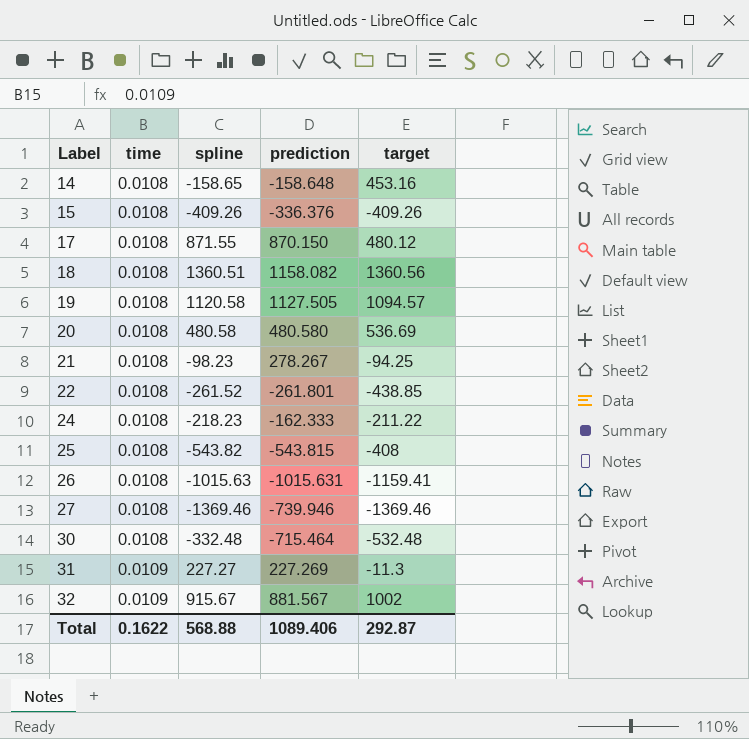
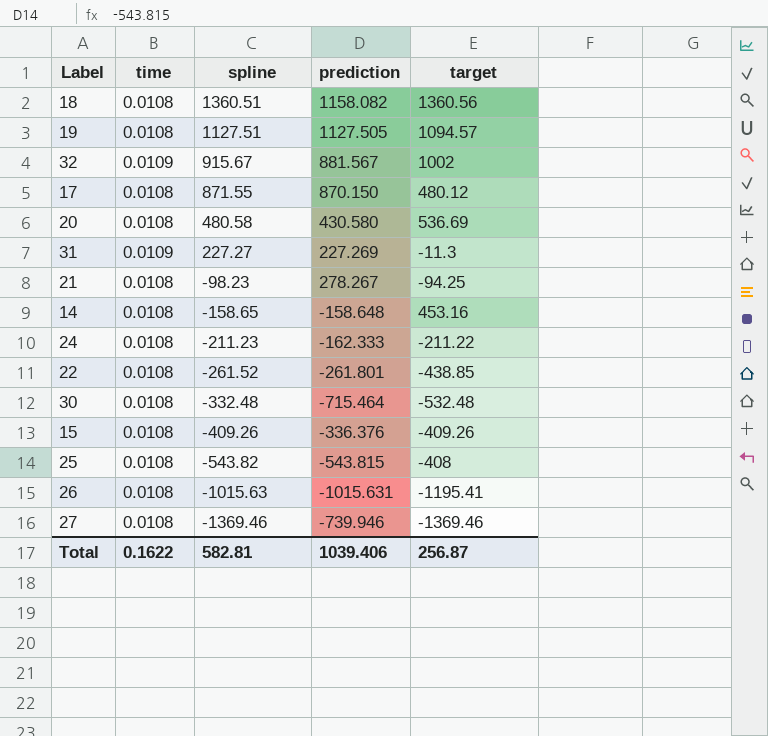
row order: Label ascending -> spline descending
19 | spline: 1120.58 -> 1127.51
20 | prediction: 480.580 -> 430.580
24 | spline: -218.23 -> -211.23
26 | target: -1159.41 -> -1195.41
Total | spline: 568.88 -> 582.81
Total | prediction: 1089.406 -> 1039.406
Total | target: 292.87 -> 256.87

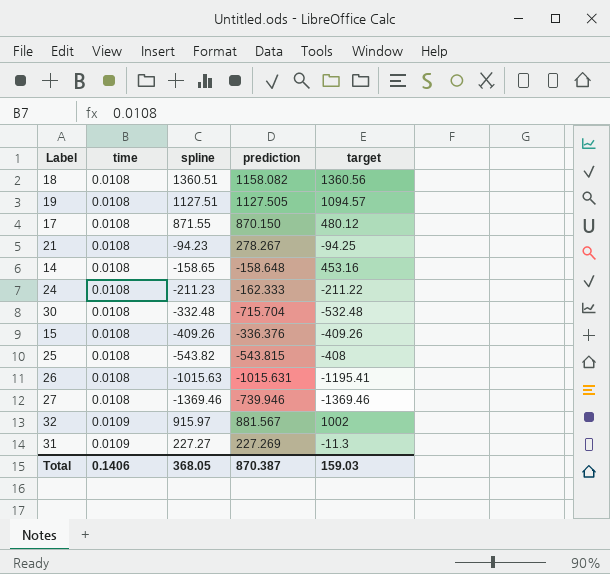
row order: spline descending -> time ascending
row 20: 0.0108 | 480.58 | 430.580 | 536.69 -> none
row 22: 0.0108 | -261.52 | -261.801 | -438.85 -> none
21 | spline: -98.23 -> -94.23
30 | prediction: -715.464 -> -715.704
32 | spline: 915.67 -> 915.97
Total | time: 0.1622 -> 0.1406
Total | spline: 582.81 -> 368.05
Total | prediction: 1039.406 -> 870.387
Total | target: 256.87 -> 159.03

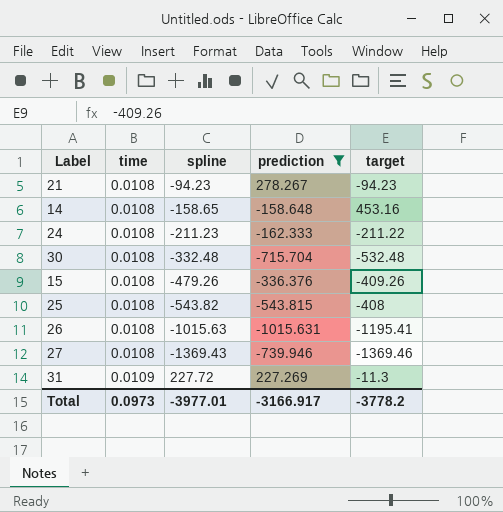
filter: none -> prediction <= 278.267
21 | target: -94.25 -> -94.23
15 | spline: -409.26 -> -479.26
27 | spline: -1369.46 -> -1369.43
31 | spline: 227.27 -> 227.72
Total | time: 0.1406 -> 0.0973
Total | spline: 368.05 -> -3977.01
Total | prediction: 870.387 -> -3166.917
Total | target: 159.03 -> -3778.2

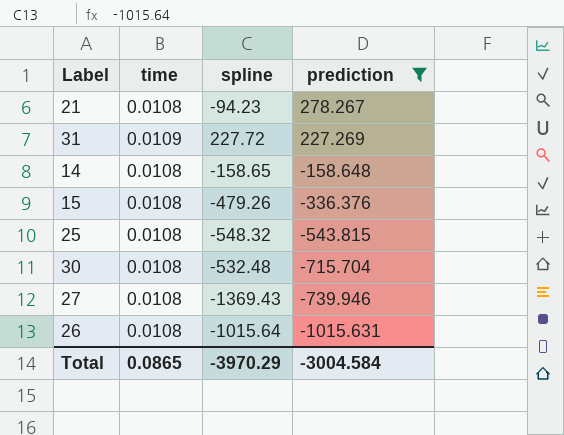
row order: time ascending -> prediction descending
column target | position: 5 -> none
row 24: 0.0108 | -211.23 | -162.333 | -211.22 -> none
25 | spline: -543.82 -> -548.32
30 | spline: -332.48 -> -532.48
26 | spline: -1015.63 -> -1015.64
Total | time: 0.0973 -> 0.0865
Total | spline: -3977.01 -> -3970.29
Total | prediction: -3166.917 -> -3004.584

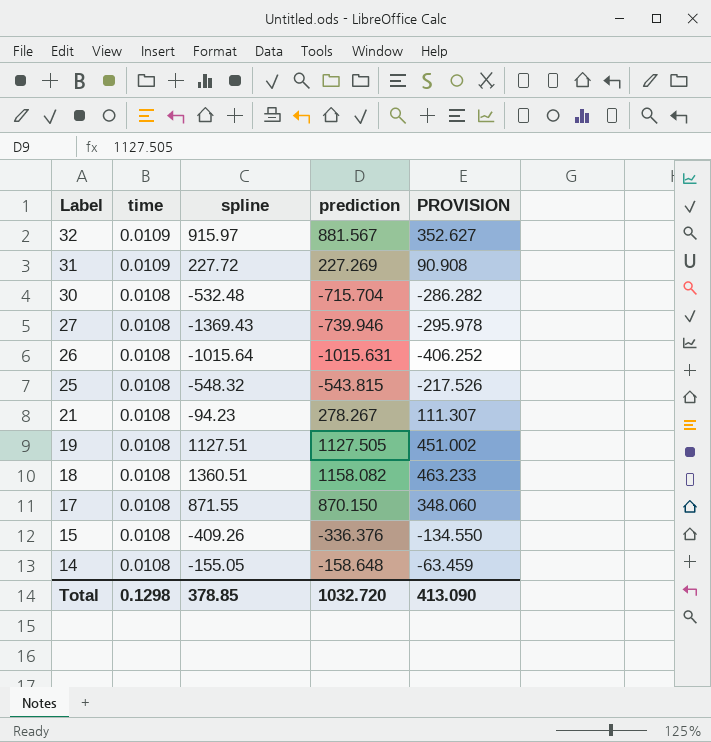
filter: prediction <= 278.267 -> none
row order: prediction descending -> Label descending
column PROVISION | formula: none -> [prediction] * 0.4
15 | spline: -479.26 -> -409.26
14 | spline: -158.65 -> -155.05
Total | time: 0.0865 -> 0.1298
Total | spline: -3970.29 -> 378.85
Total | prediction: -3004.584 -> 1032.720

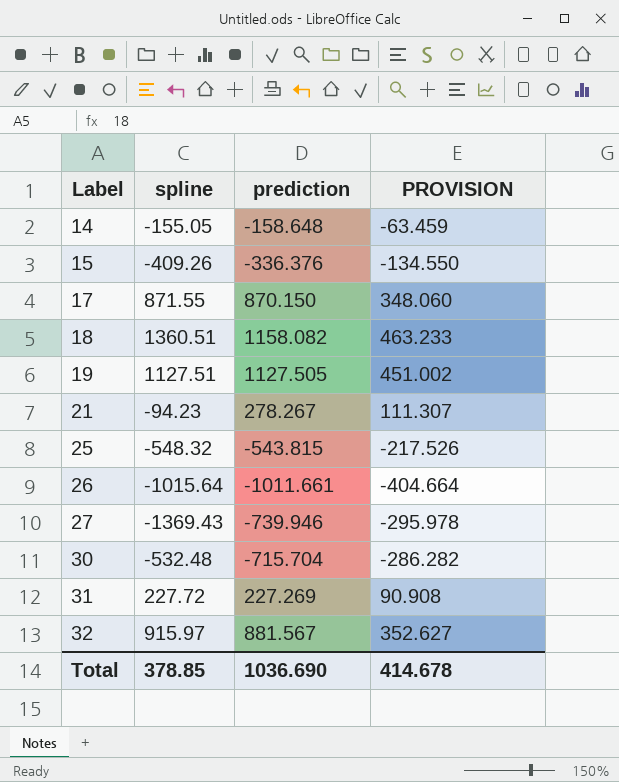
row order: Label descending -> Label ascending
column time | position: 2 -> none
26 | prediction: -1015.631 -> -1011.661
26 | PROVISION: -406.252 -> -404.664
Total | prediction: 1032.720 -> 1036.690
Total | PROVISION: 413.090 -> 414.678

